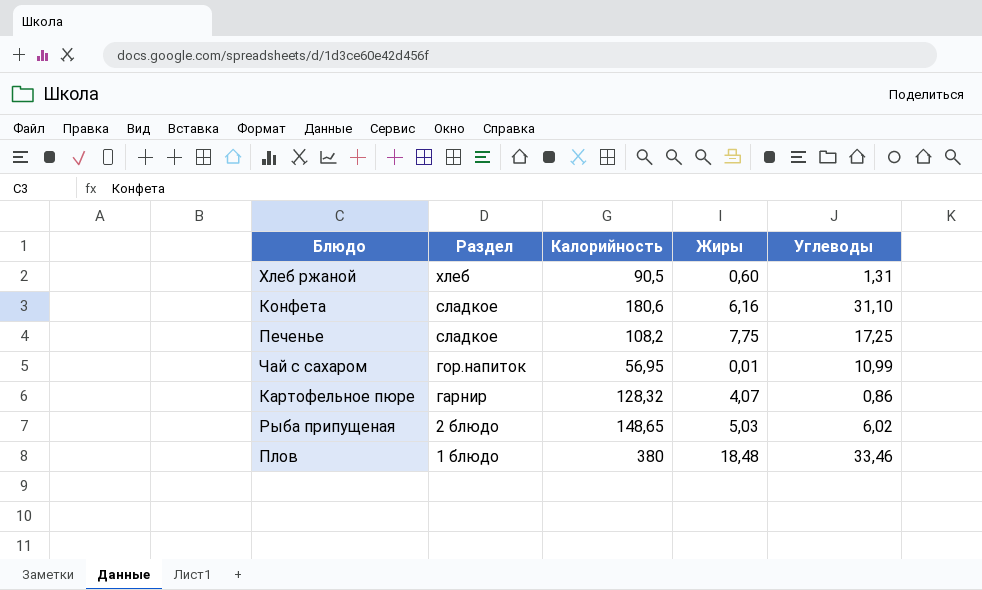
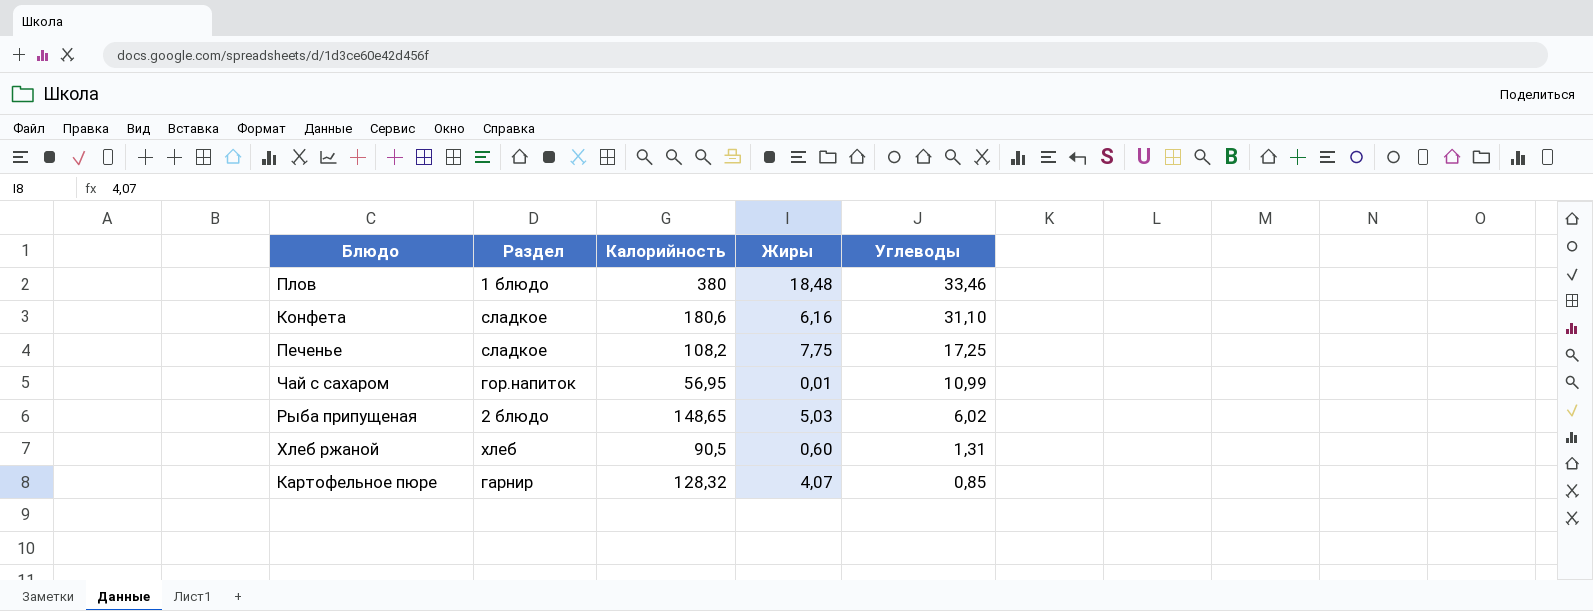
row order: Раздел descending -> Углеводы descending
Картофельное пюре | Углеводы: 0,86 -> 0,85

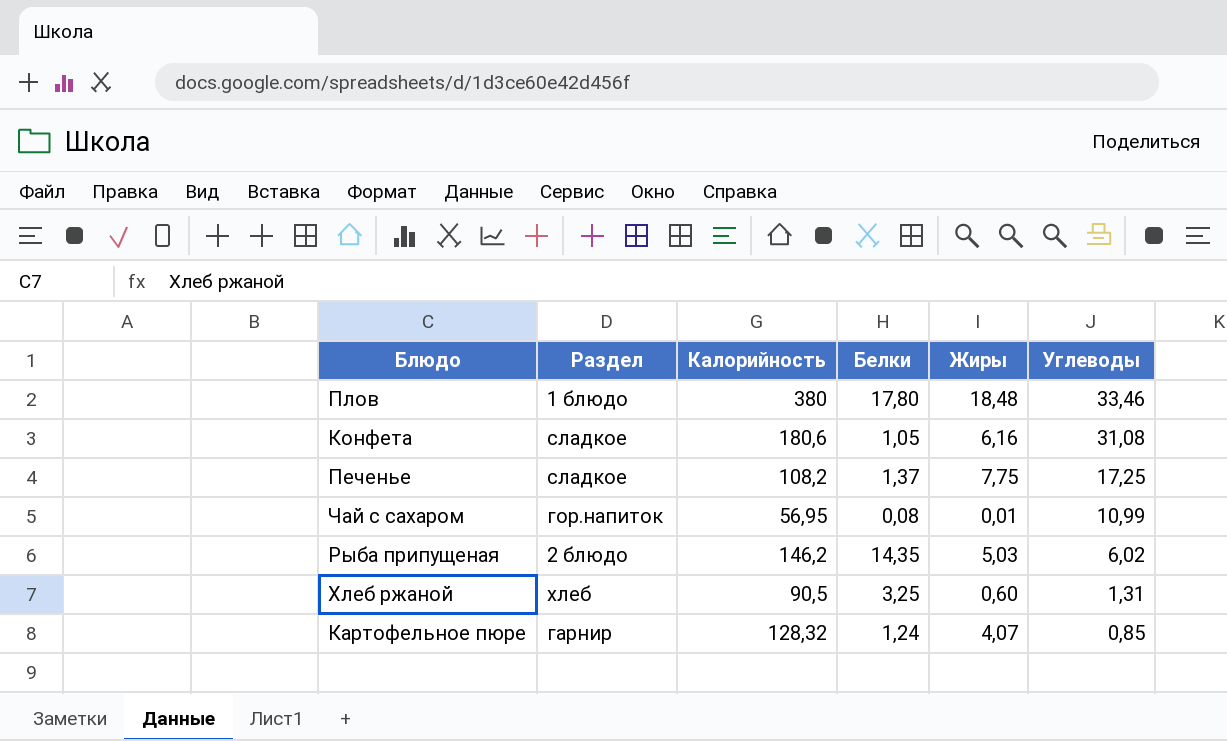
column Белки | position: none -> 4
Конфета | Углеводы: 31,10 -> 31,08
Рыба припущеная | Калорийность: 148,65 -> 146,2

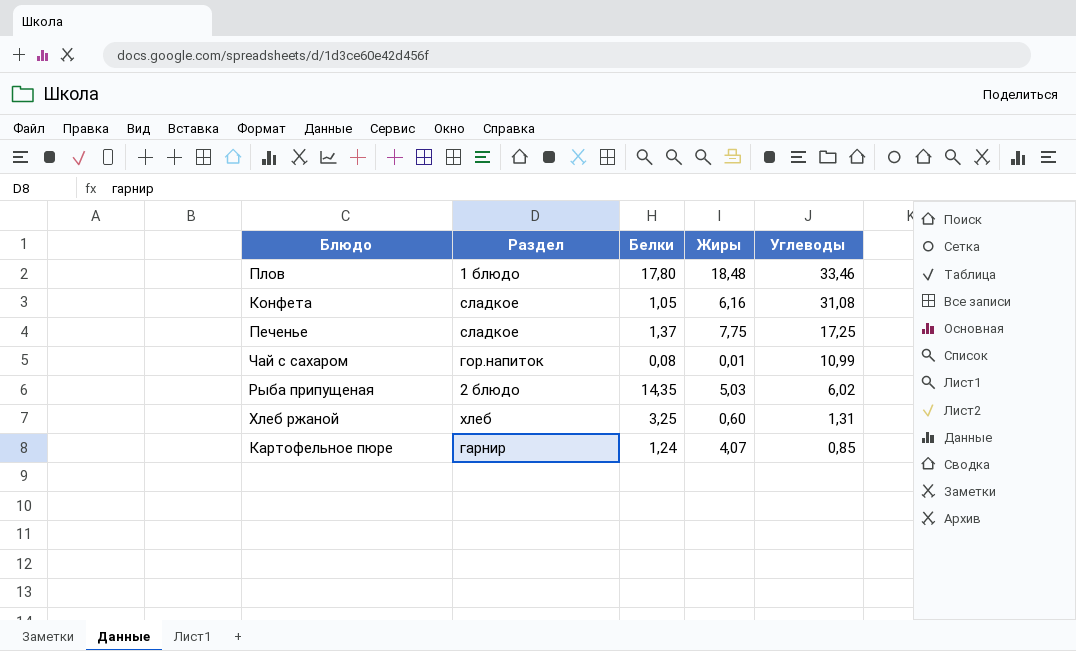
column Калорийность | position: 3 -> none

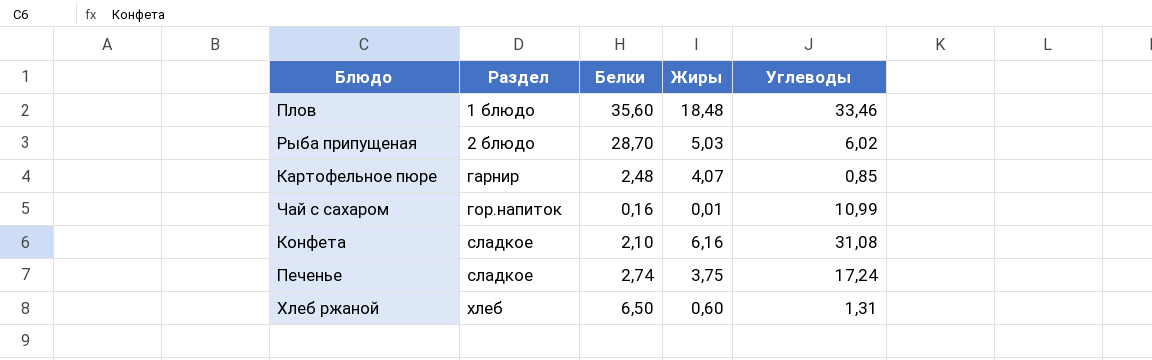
row order: Углеводы descending -> Раздел ascending
Плов | Белки: 17,80 -> 35,60
Рыба припущеная | Белки: 14,35 -> 28,70
Картофельное пюре | Белки: 1,24 -> 2,48
Чай с сахаром | Белки: 0,08 -> 0,16
Конфета | Белки: 1,05 -> 2,10
Печенье | Белки: 1,37 -> 2,74
Печенье | Жиры: 7,75 -> 3,75
Печенье | Углеводы: 17,25 -> 17,24
Хлеб ржаной | Белки: 3,25 -> 6,50

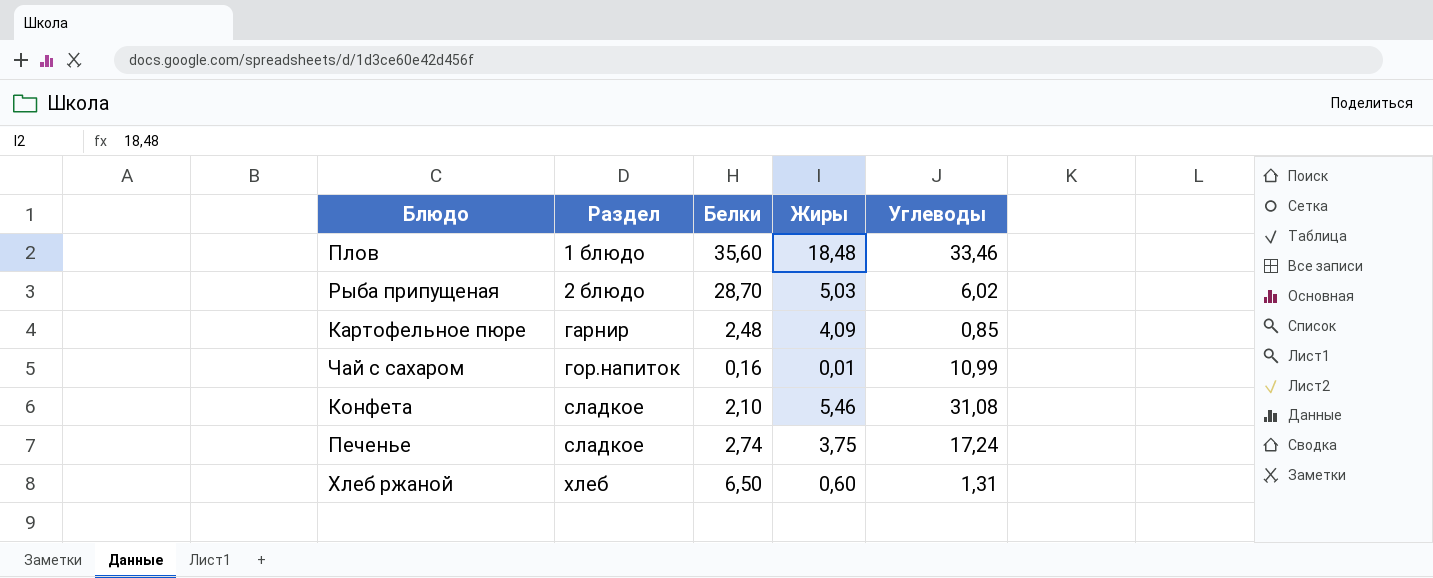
Картофельное пюре | Жиры: 4,07 -> 4,09
Конфета | Жиры: 6,16 -> 5,46

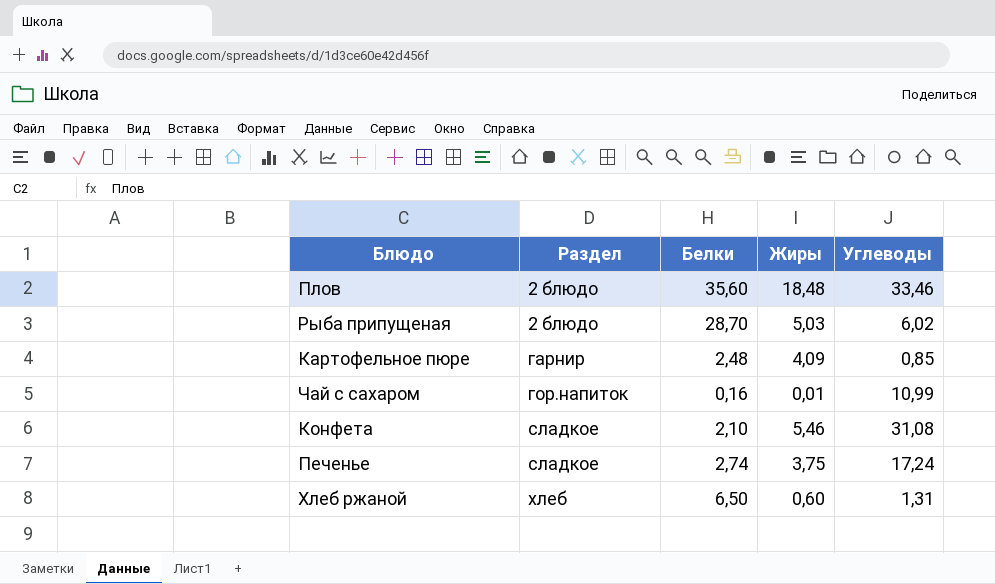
Плов | Раздел: 1 блюдо -> 2 блюдо

